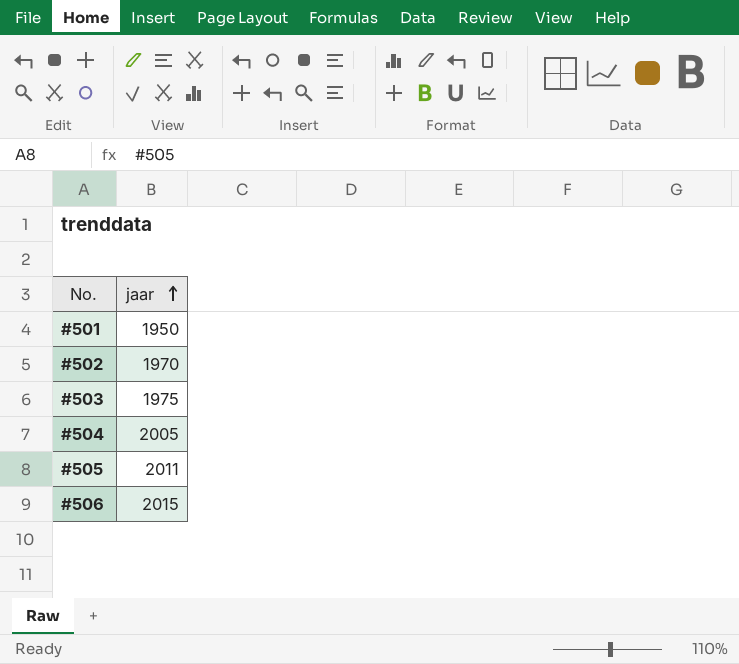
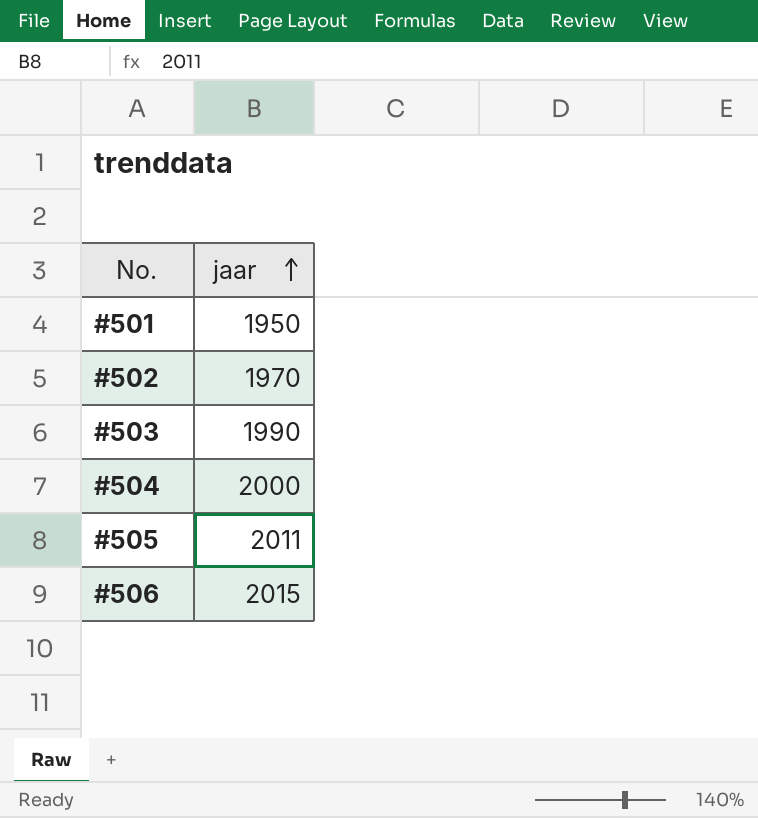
#503 | jaar: 1975 -> 1990
#504 | jaar: 2005 -> 2000

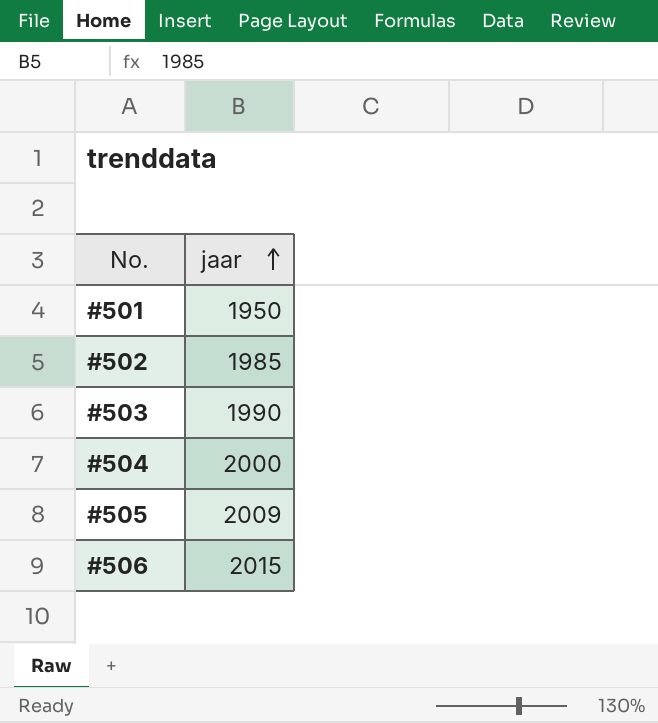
#502 | jaar: 1970 -> 1985
#505 | jaar: 2011 -> 2009

